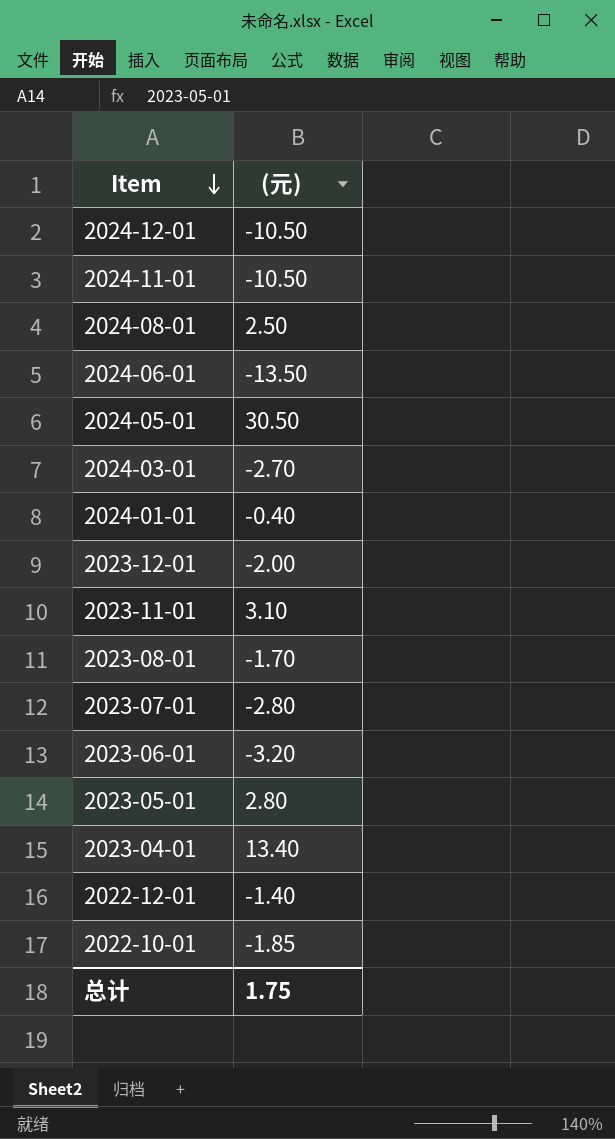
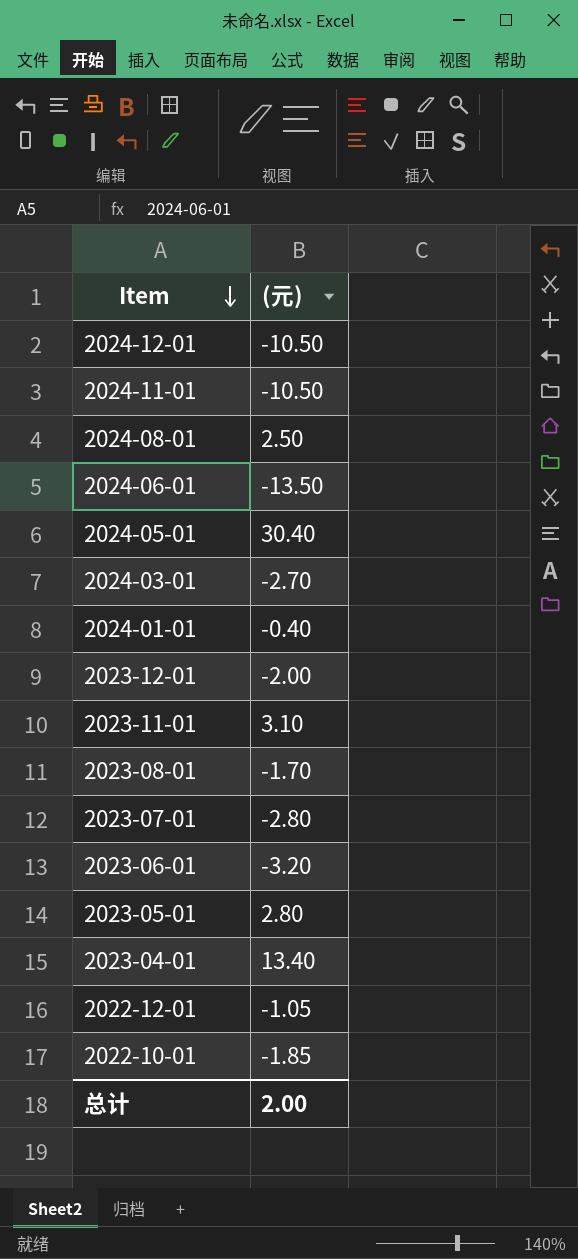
2024-05-01 | (元): 30.50 -> 30.40
2022-12-01 | (元): -1.40 -> -1.05
总计 | (元): 1.75 -> 2.00

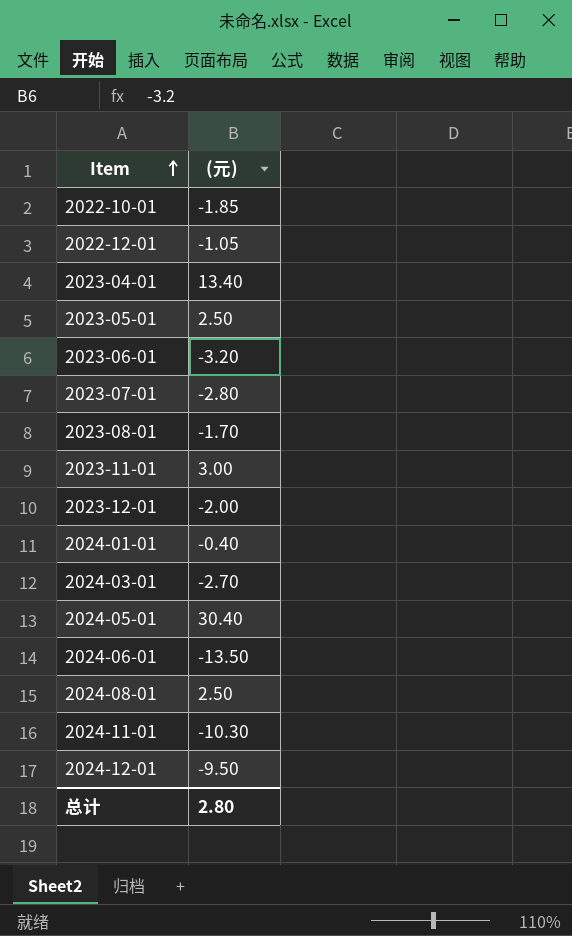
row order: Item descending -> Item ascending
2023-05-01 | (元): 2.80 -> 2.50
2023-11-01 | (元): 3.10 -> 3.00
2024-11-01 | (元): -10.50 -> -10.30
2024-12-01 | (元): -10.50 -> -9.50
总计 | (元): 2.00 -> 2.80

